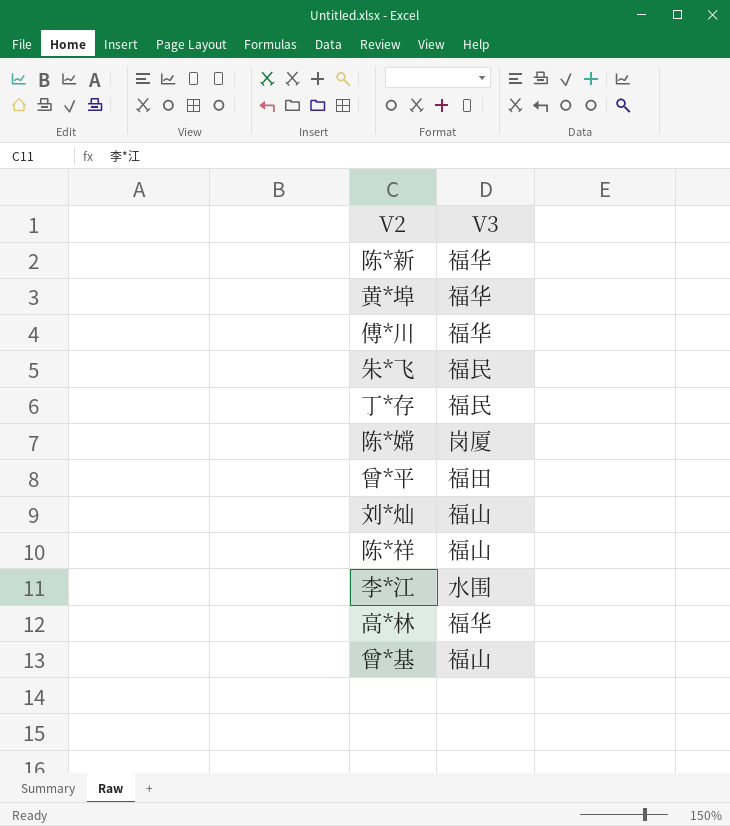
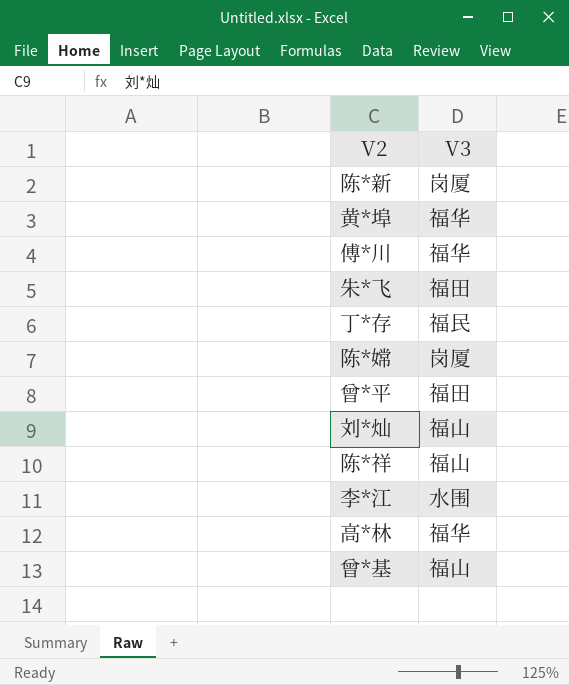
陈*新 | V3: 福华 -> 岗厦
朱*飞 | V3: 福民 -> 福田

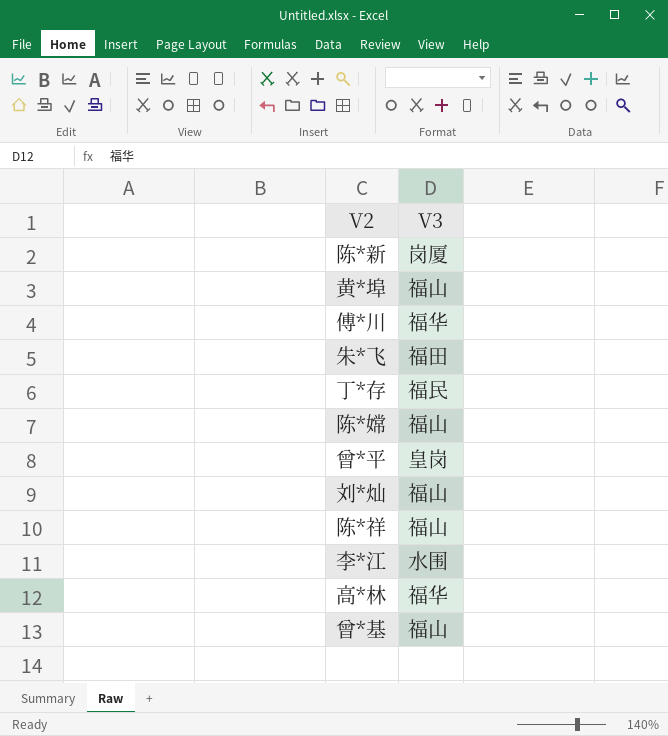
黄*埠 | V3: 福华 -> 福山
陈*嫦 | V3: 岗厦 -> 福山
曾*平 | V3: 福田 -> 皇岗

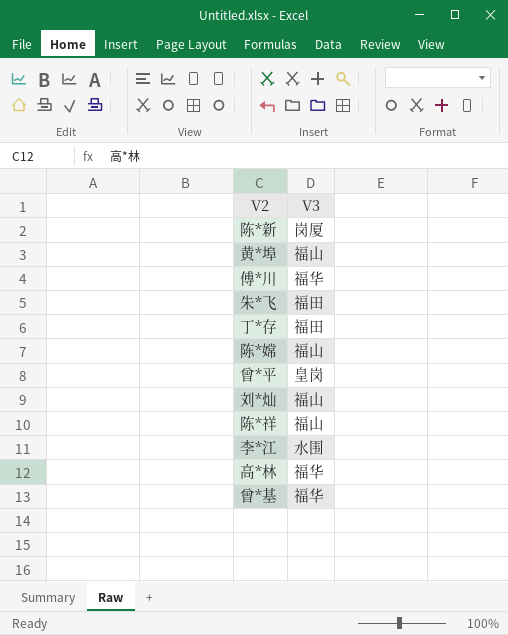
丁*存 | V3: 福民 -> 福田
曾*基 | V3: 福山 -> 福华

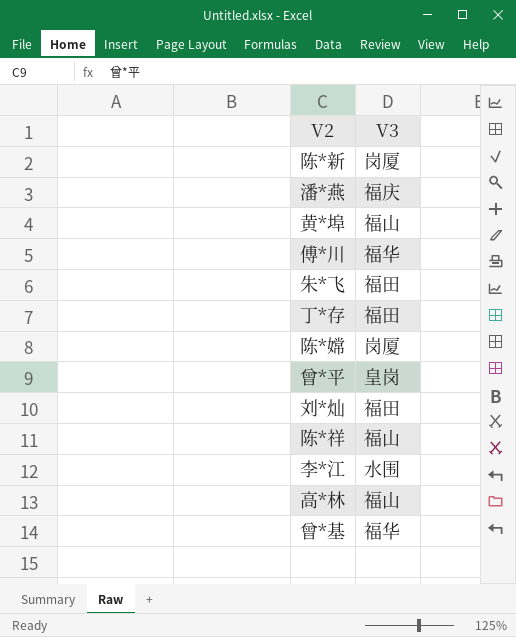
row 潘*燕: none -> 福庆
陈*嫦 | V3: 福山 -> 岗厦
刘*灿 | V3: 福山 -> 福田
高*林 | V3: 福华 -> 福山

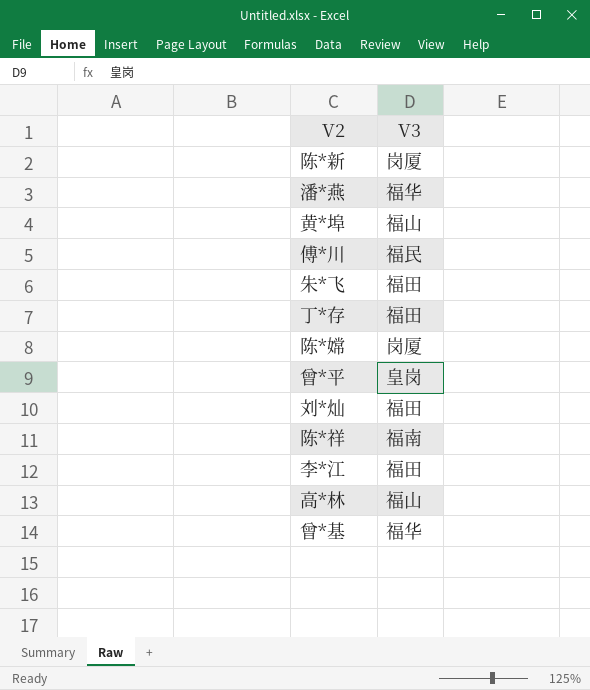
潘*燕 | V3: 福庆 -> 福华
傅*川 | V3: 福华 -> 福民
陈*祥 | V3: 福山 -> 福南
李*江 | V3: 水围 -> 福田

